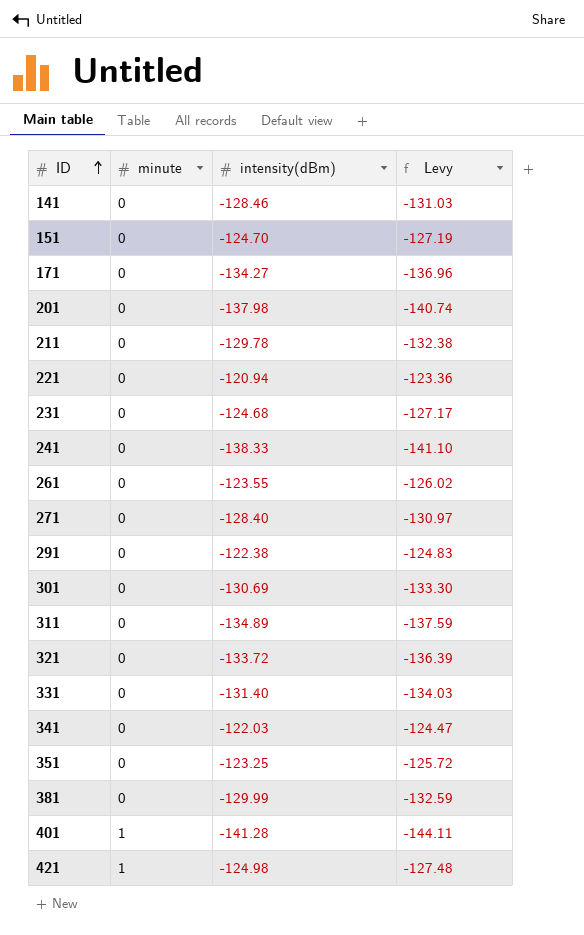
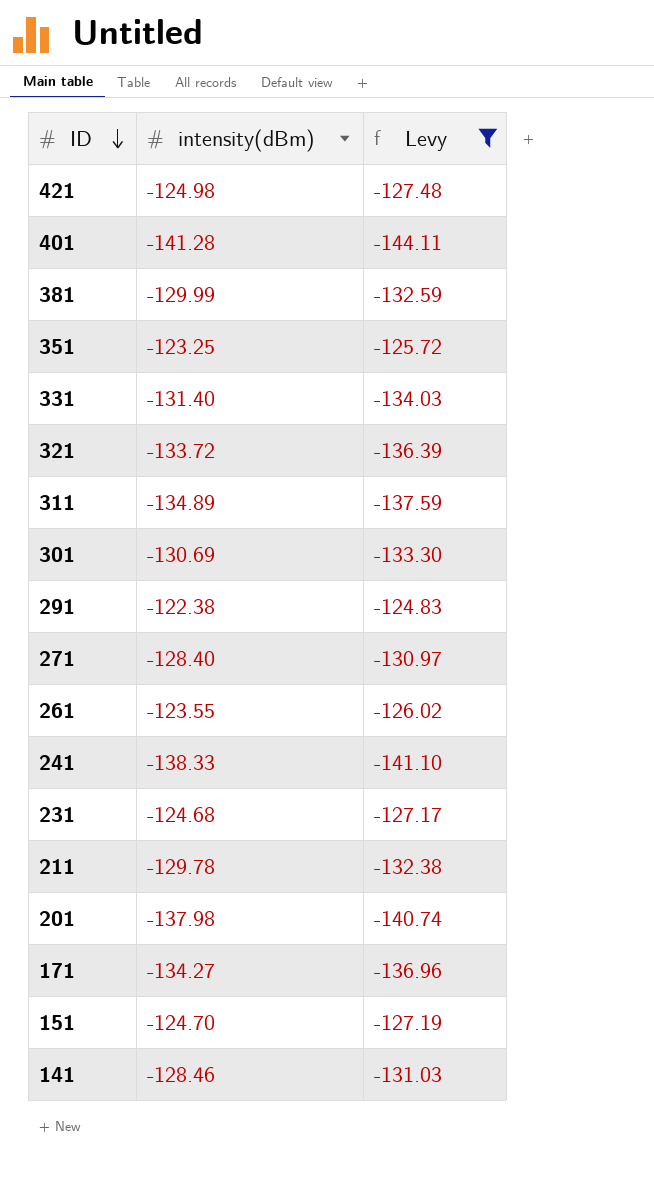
filter: none -> Levy <= -124.83
row order: ID ascending -> ID descending
column minute | position: 2 -> none

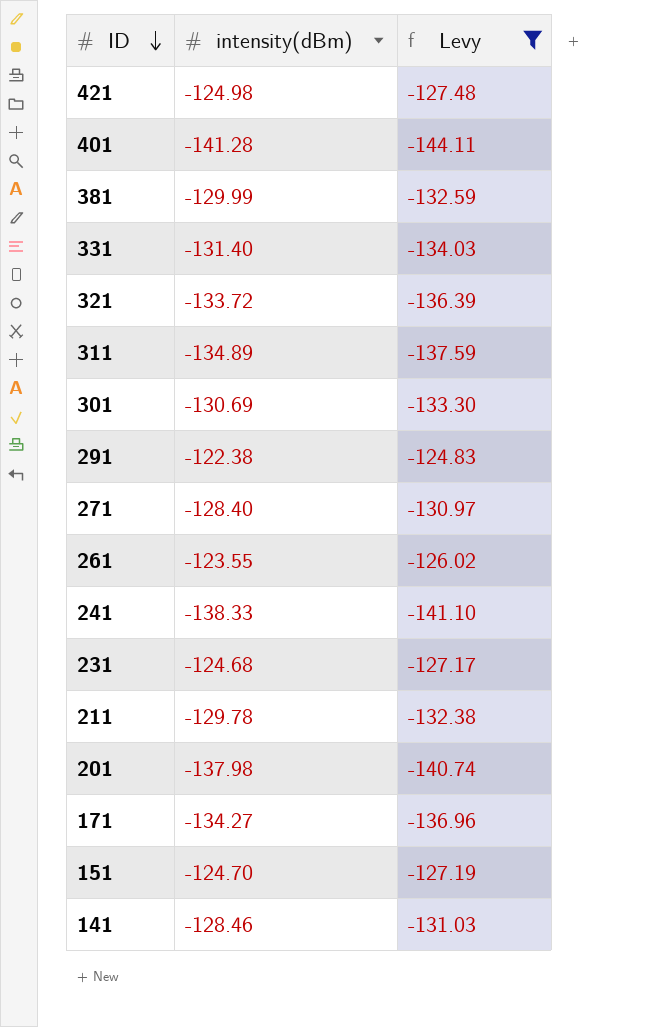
row 351: -123.25 | -125.72 -> none

